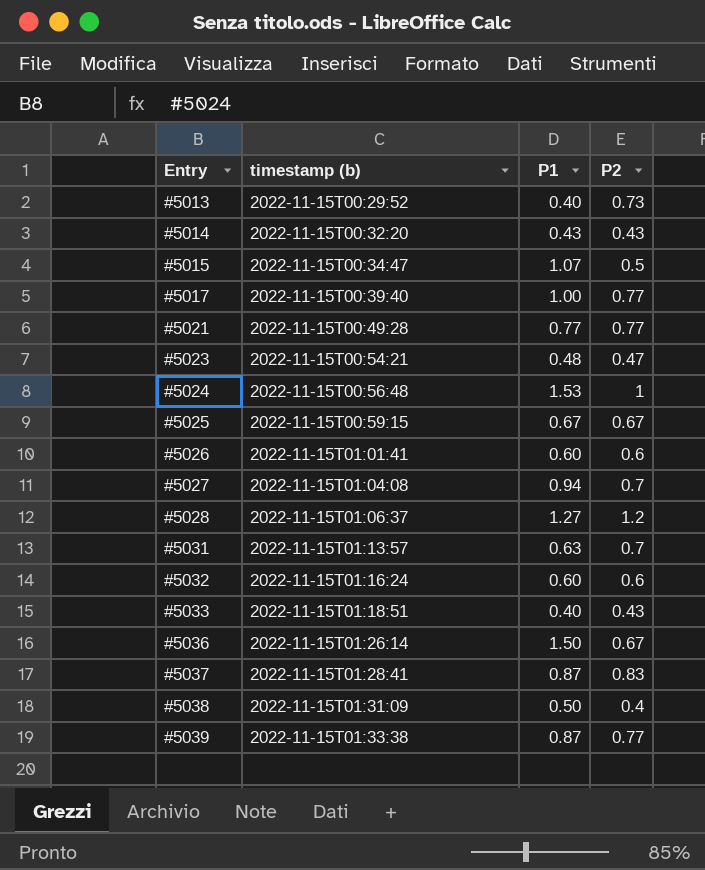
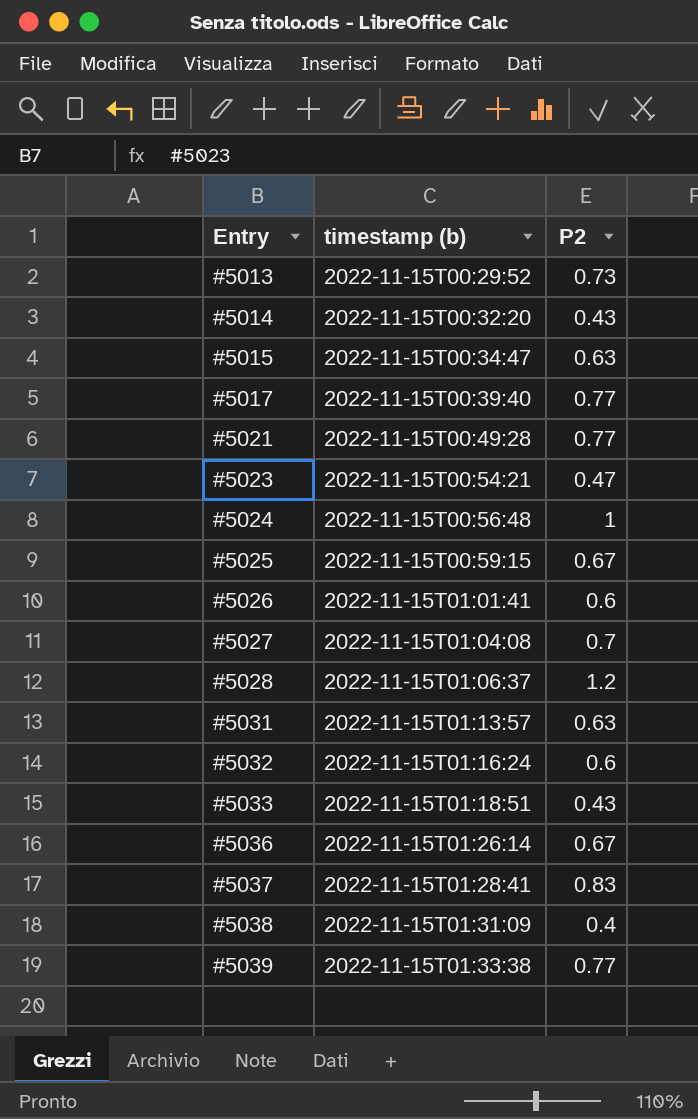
column P1 | position: 3 -> none
#5015 | P2: 0.5 -> 0.63
#5031 | P2: 0.7 -> 0.63

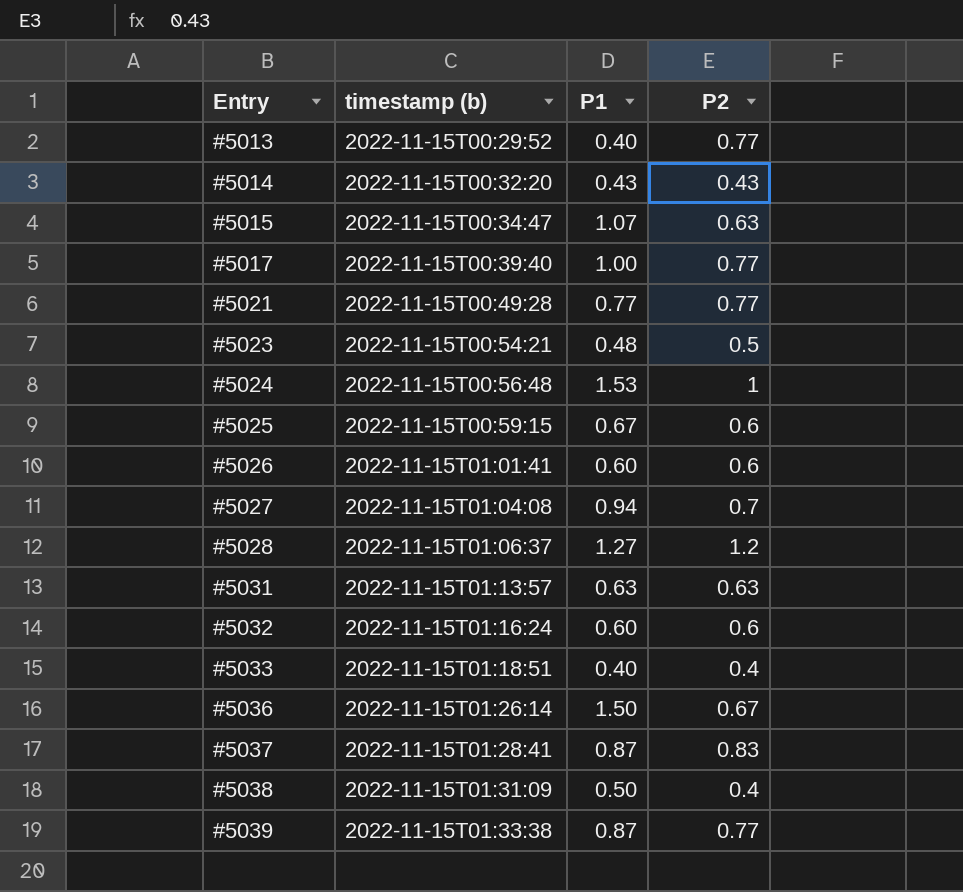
column P1 | position: none -> 3
#5013 | P2: 0.73 -> 0.77
#5023 | P2: 0.47 -> 0.5
#5025 | P2: 0.67 -> 0.6
#5033 | P2: 0.43 -> 0.4

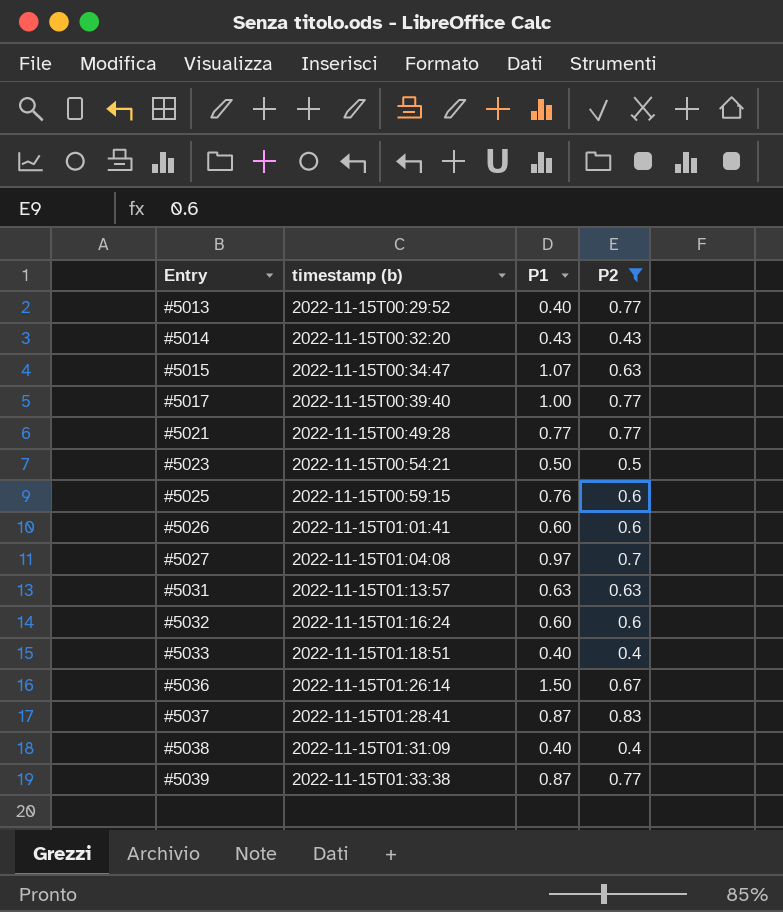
filter: none -> P2 <= 0.83
#5023 | P1: 0.48 -> 0.50
#5025 | P1: 0.67 -> 0.76
#5027 | P1: 0.94 -> 0.97
#5038 | P1: 0.50 -> 0.40

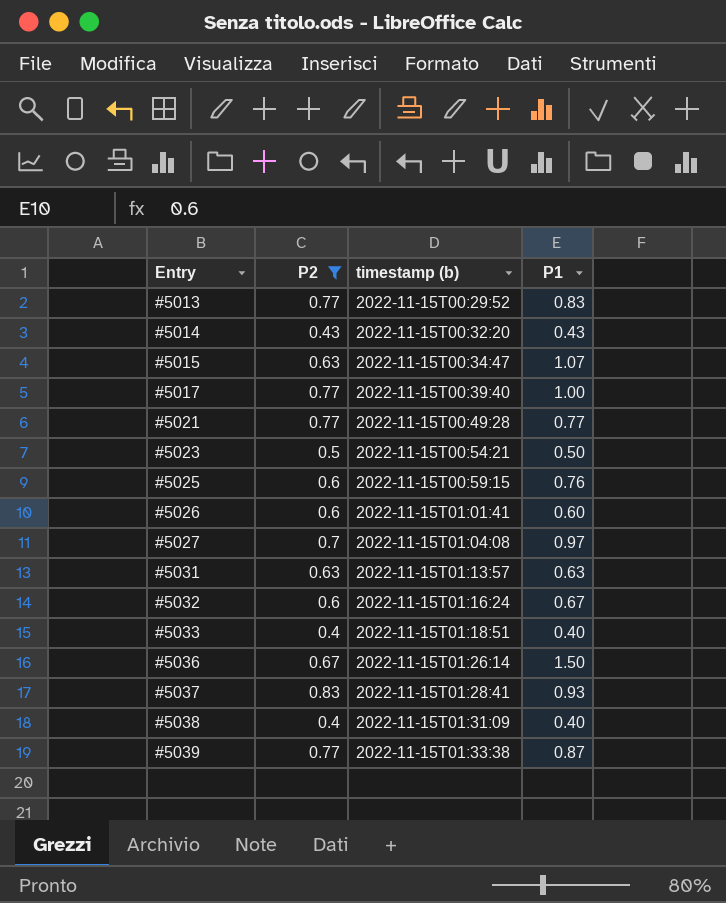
column P2 | position: 4 -> 2
#5013 | P1: 0.40 -> 0.83
#5032 | P1: 0.60 -> 0.67
#5037 | P1: 0.87 -> 0.93

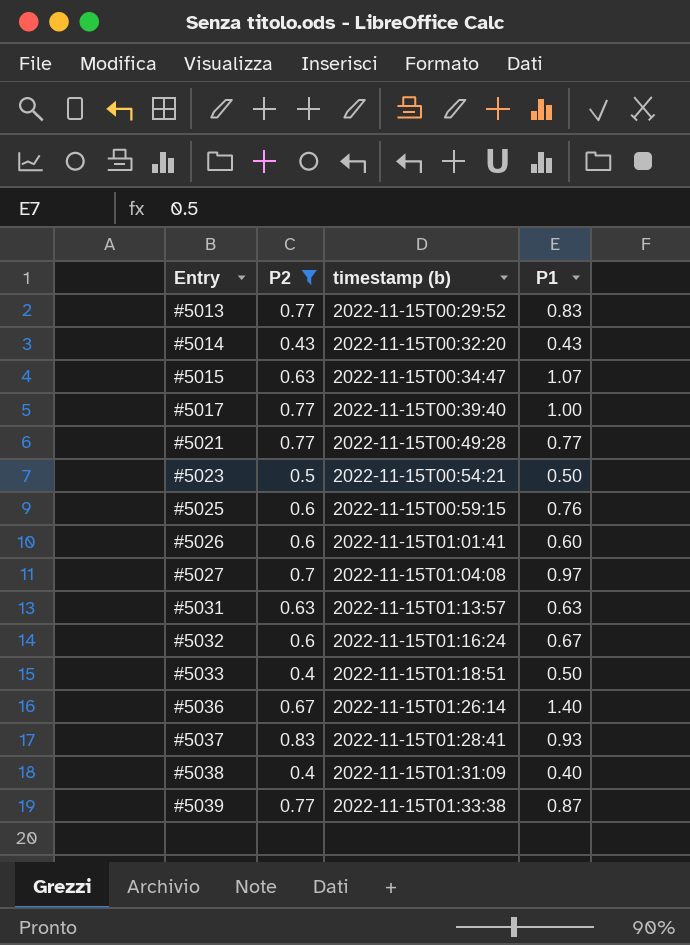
#5033 | P1: 0.40 -> 0.50
#5036 | P1: 1.50 -> 1.40

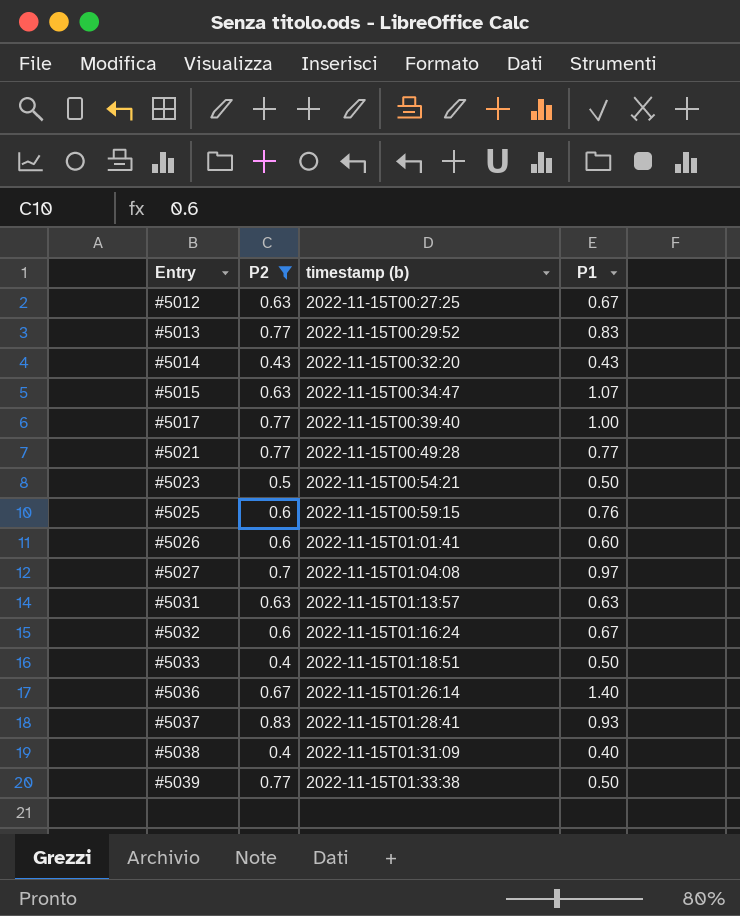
row #5012: none -> 0.63 | 2022-11-15T00:27:25 | 0.67
#5039 | P1: 0.87 -> 0.50

